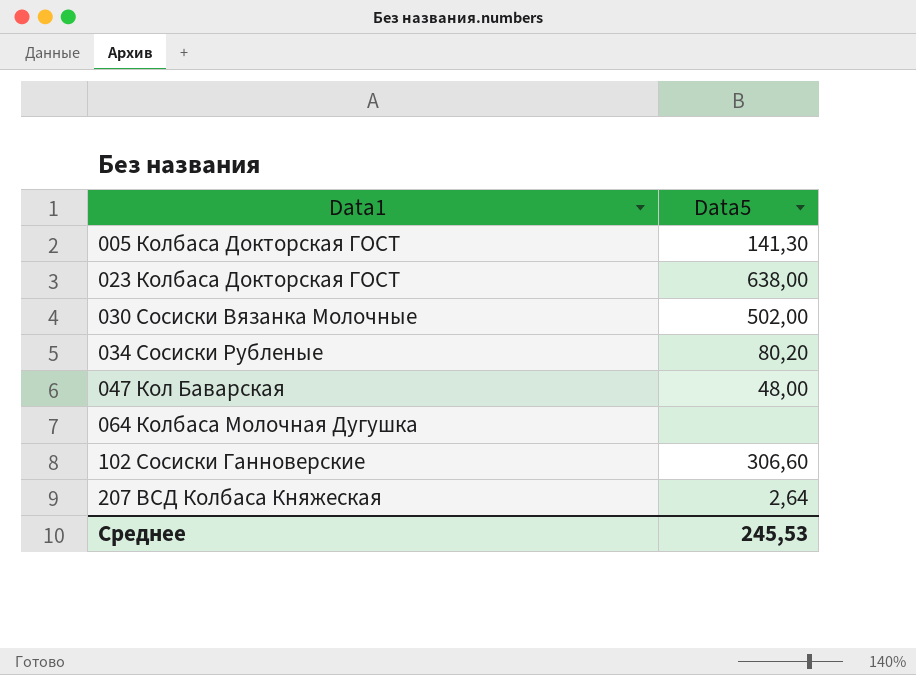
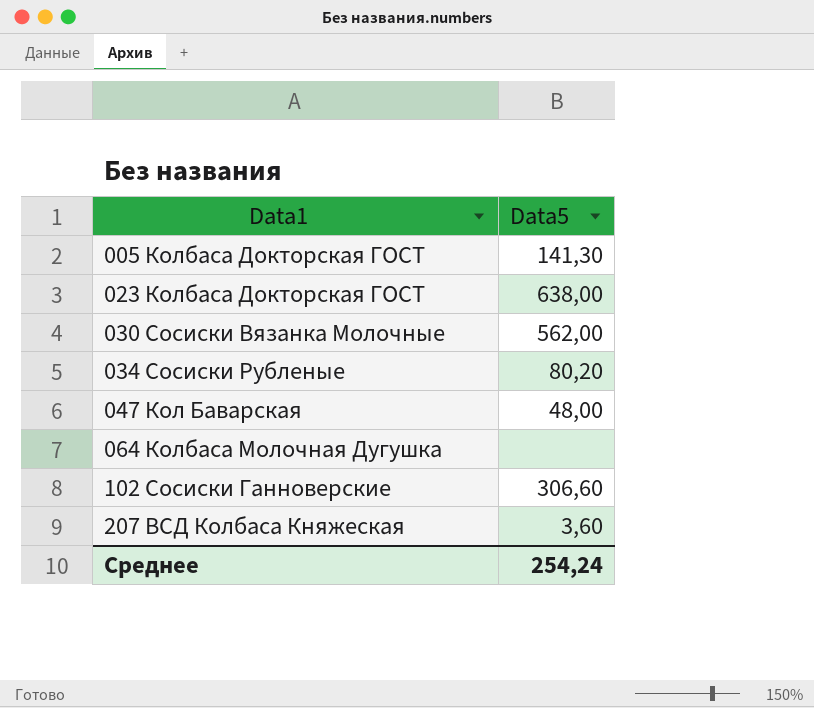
030 Сосиски Вязанка Молочные | Data5: 502,00 -> 562,00
207 ВСД Колбаса Княжеская | Data5: 2,64 -> 3,60
Среднее | Data5: 245,53 -> 254,24

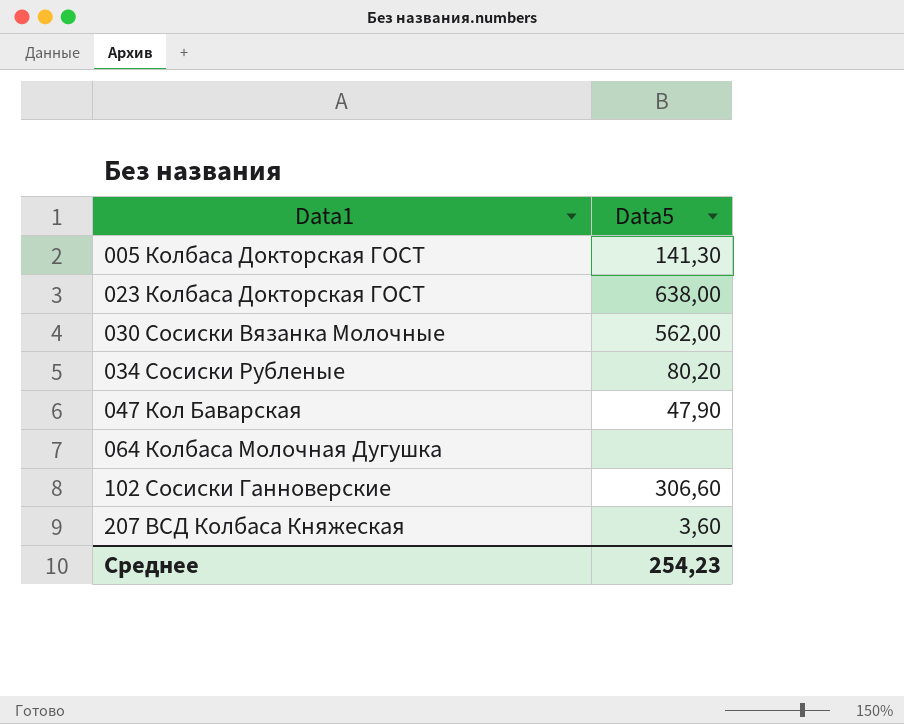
047 Кол Баварская | Data5: 48,00 -> 47,90
Среднее | Data5: 254,24 -> 254,23

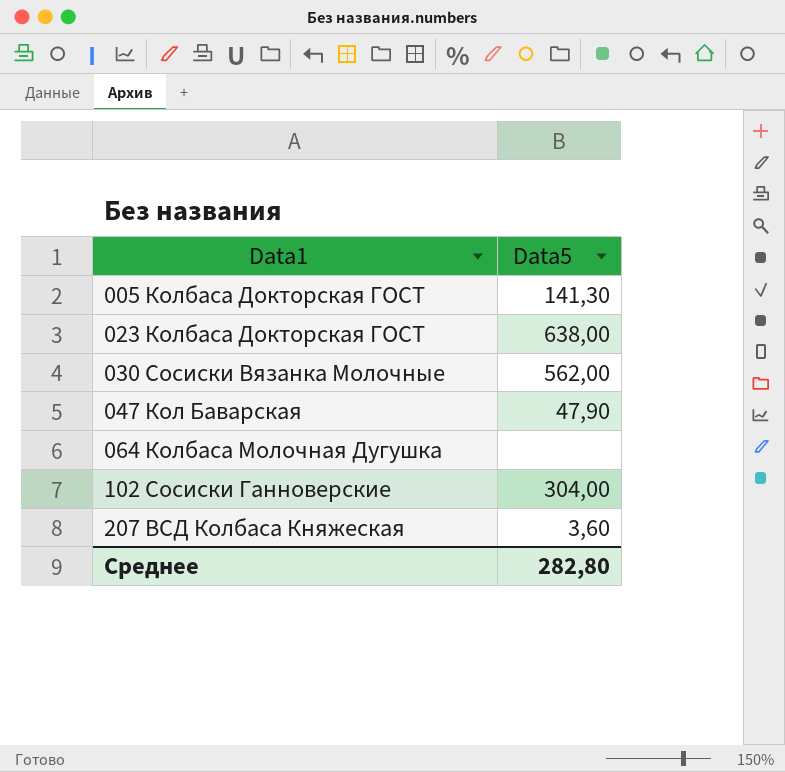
row 034 Сосиски Рубленые: 80,20 -> none
102 Сосиски Ганноверские | Data5: 306,60 -> 304,00
Среднее | Data5: 254,23 -> 282,80

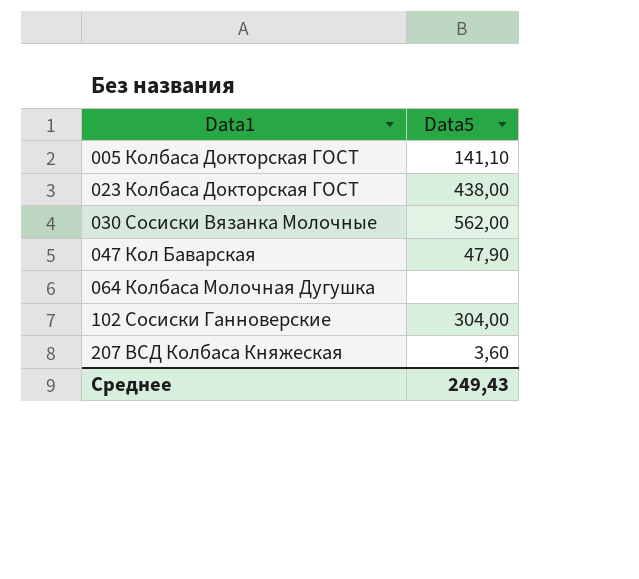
005 Колбаса Докторская ГОСТ | Data5: 141,30 -> 141,10
023 Колбаса Докторская ГОСТ | Data5: 638,00 -> 438,00
Среднее | Data5: 282,80 -> 249,43

